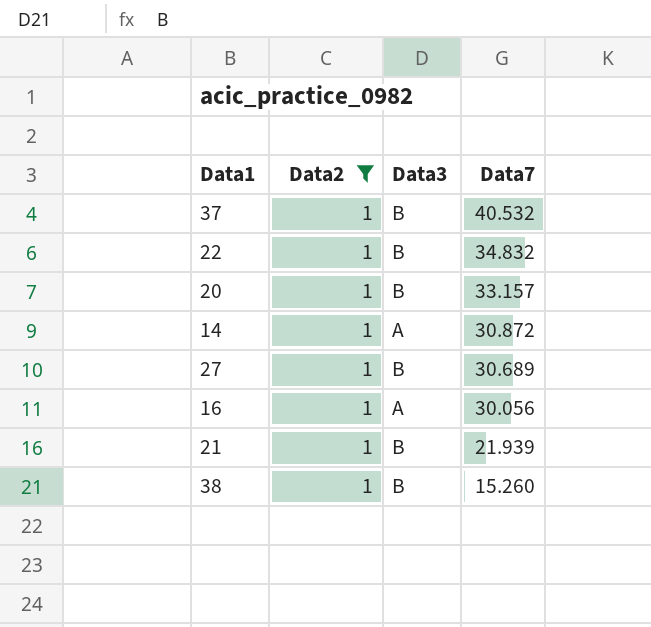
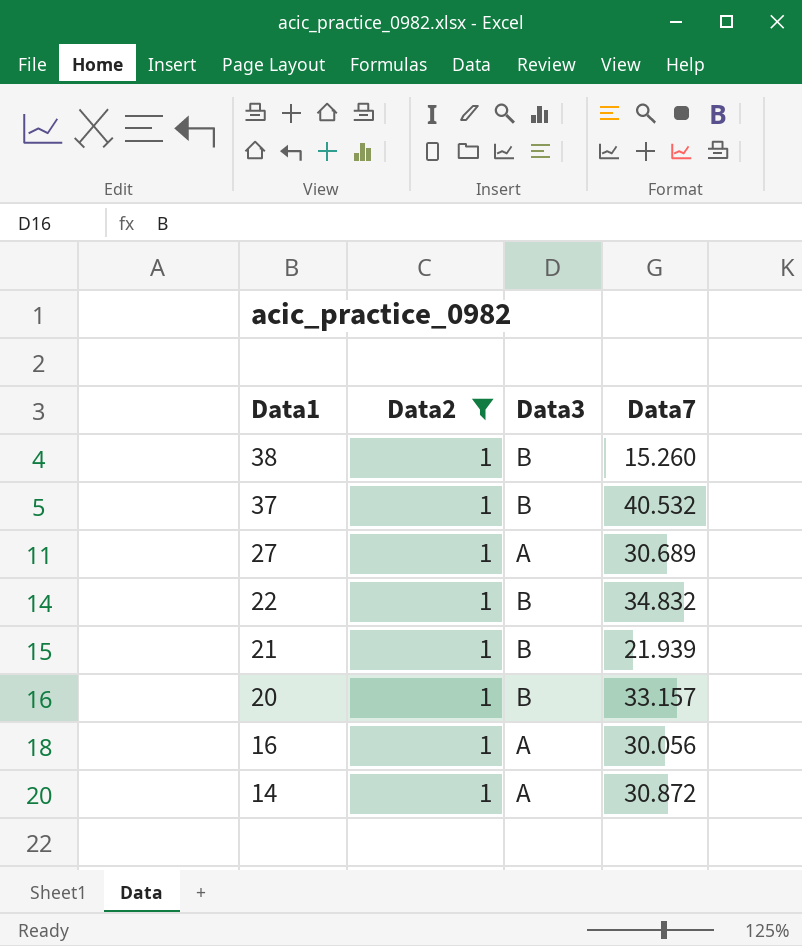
row order: Data7 descending -> Data1 descending
27 | Data3: B -> A

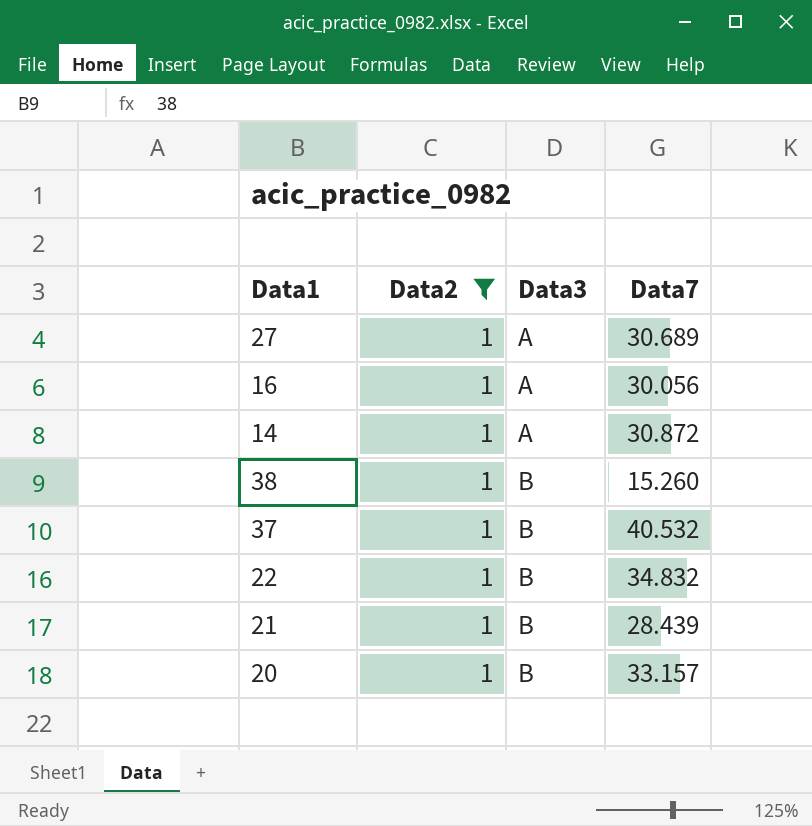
row order: Data1 descending -> Data3 ascending
21 | Data7: 21.939 -> 28.439

